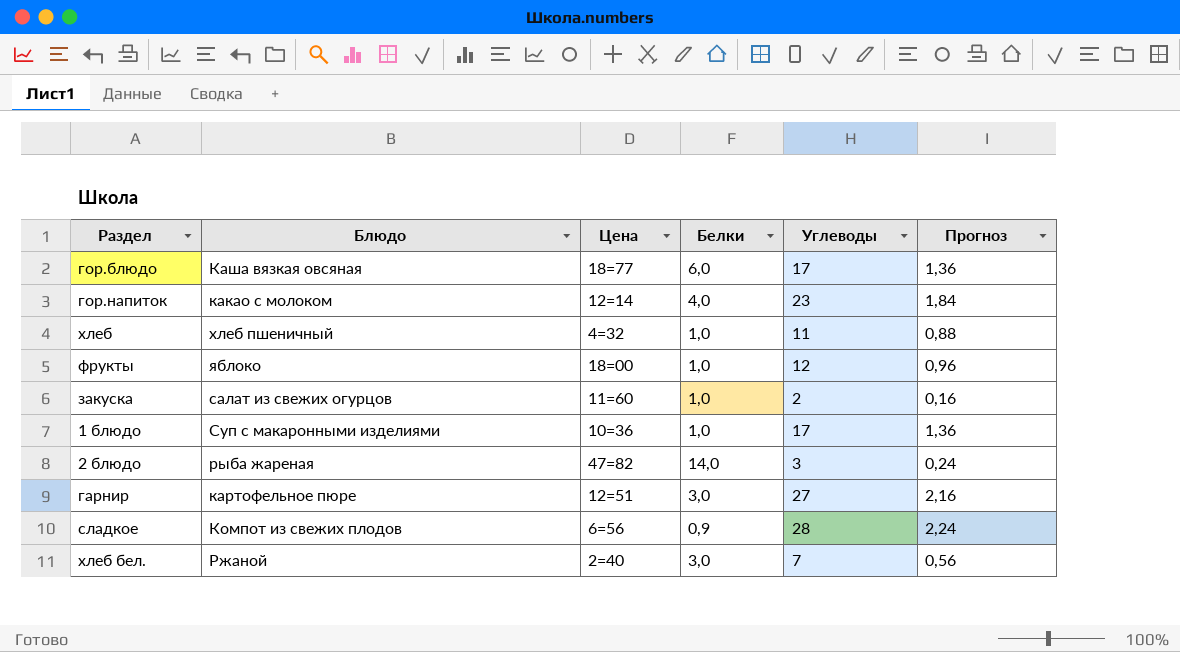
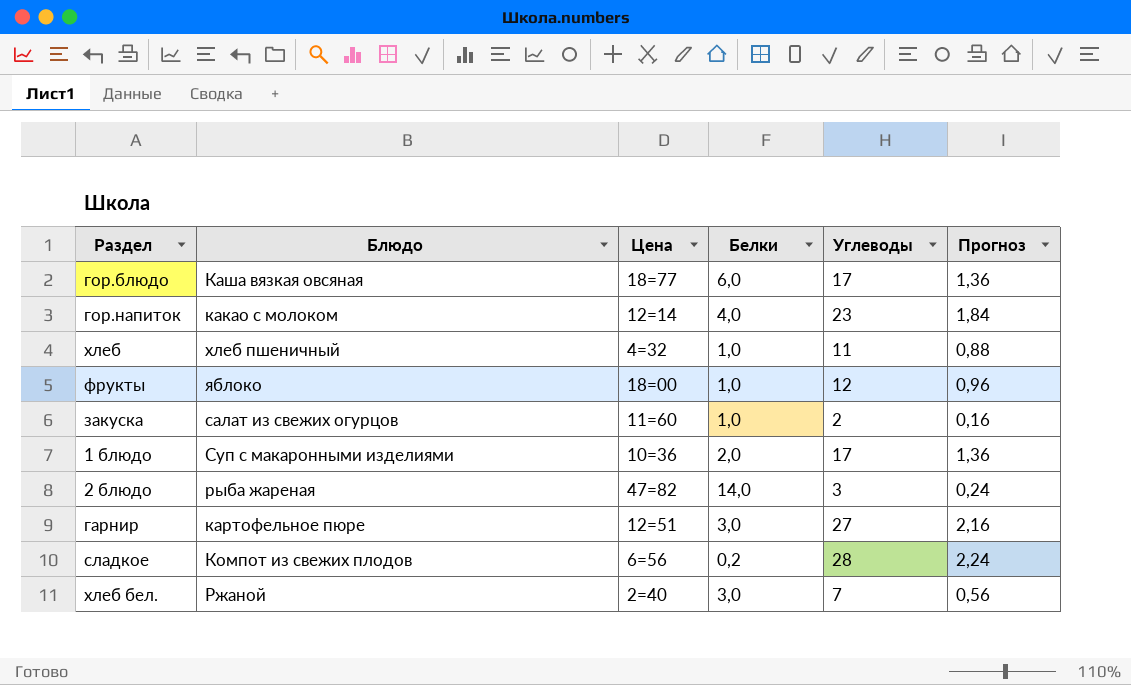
1 блюдо | Белки: 1,0 -> 2,0
сладкое | Белки: 0,9 -> 0,2

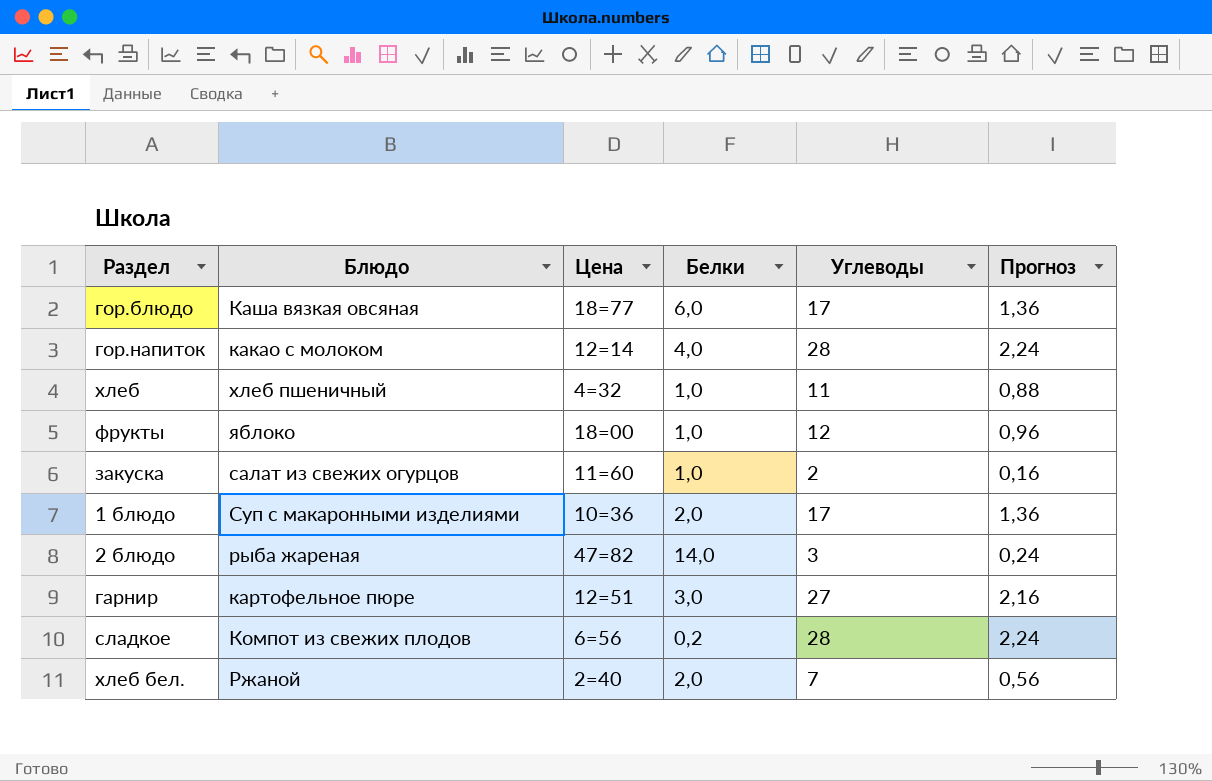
гор.напиток | Углеводы: 23 -> 28
гор.напиток | Прогноз: 1,84 -> 2,24
хлеб бел. | Белки: 3,0 -> 2,0

